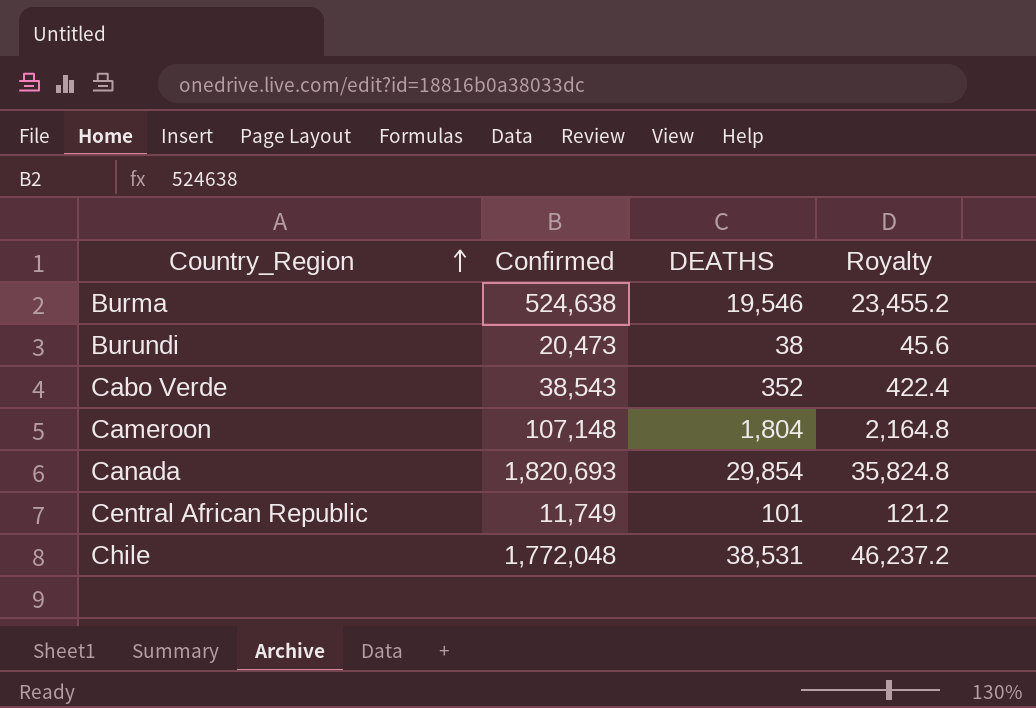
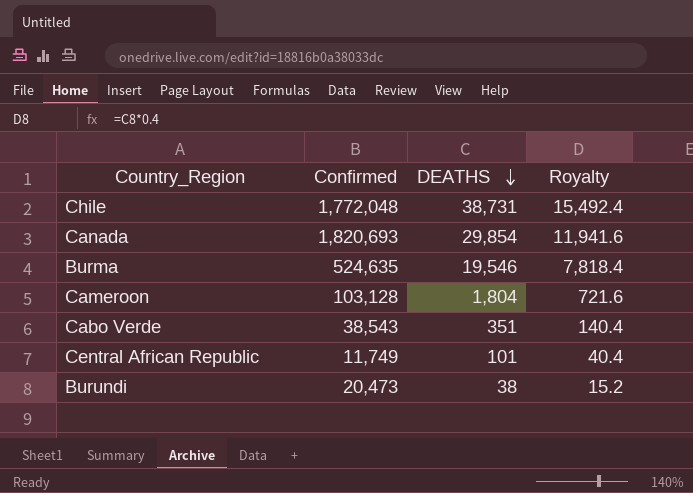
row order: Country_Region ascending -> DEATHS descending
column Royalty | formula: [DEATHS] * 1.2 -> [DEATHS] * 0.4
Chile | DEATHS: 38,531 -> 38,731
Burma | Confirmed: 524,638 -> 524,635
Cameroon | Confirmed: 107,148 -> 103,128
Cabo Verde | DEATHS: 352 -> 351

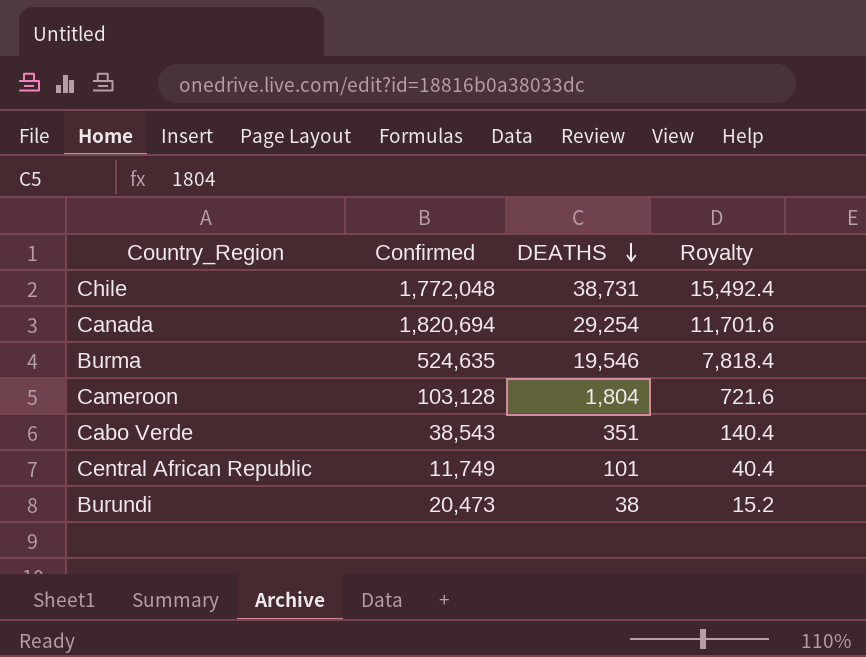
Canada | Confirmed: 1,820,693 -> 1,820,694
Canada | DEATHS: 29,854 -> 29,254
Canada | Royalty: 11,941.6 -> 11,701.6

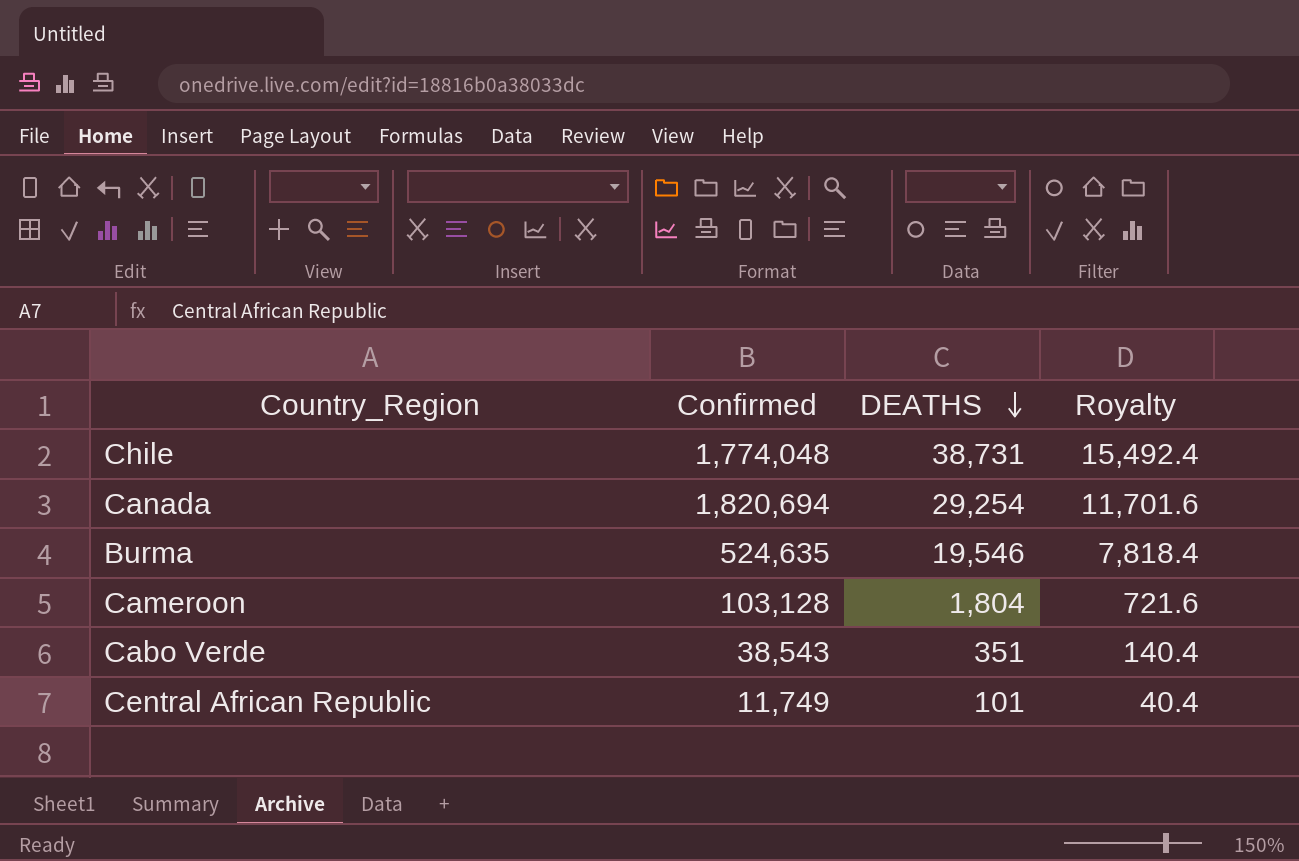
row Burundi: 20,473 | 38 | 15.2 -> none
Chile | Confirmed: 1,772,048 -> 1,774,048

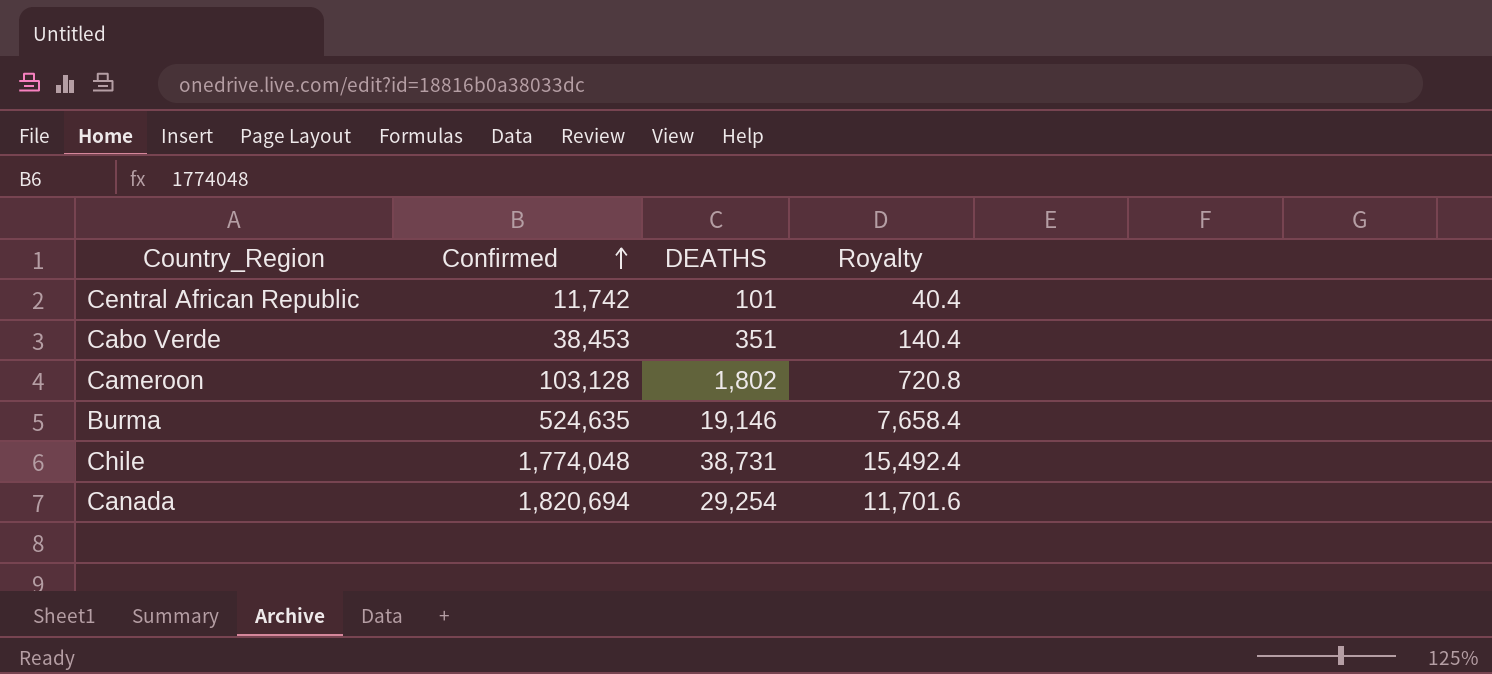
row order: DEATHS descending -> Confirmed ascending
Central African Republic | Confirmed: 11,749 -> 11,742
Cabo Verde | Confirmed: 38,543 -> 38,453
Cameroon | DEATHS: 1,804 -> 1,802
Cameroon | Royalty: 721.6 -> 720.8
Burma | DEATHS: 19,546 -> 19,146
Burma | Royalty: 7,818.4 -> 7,658.4

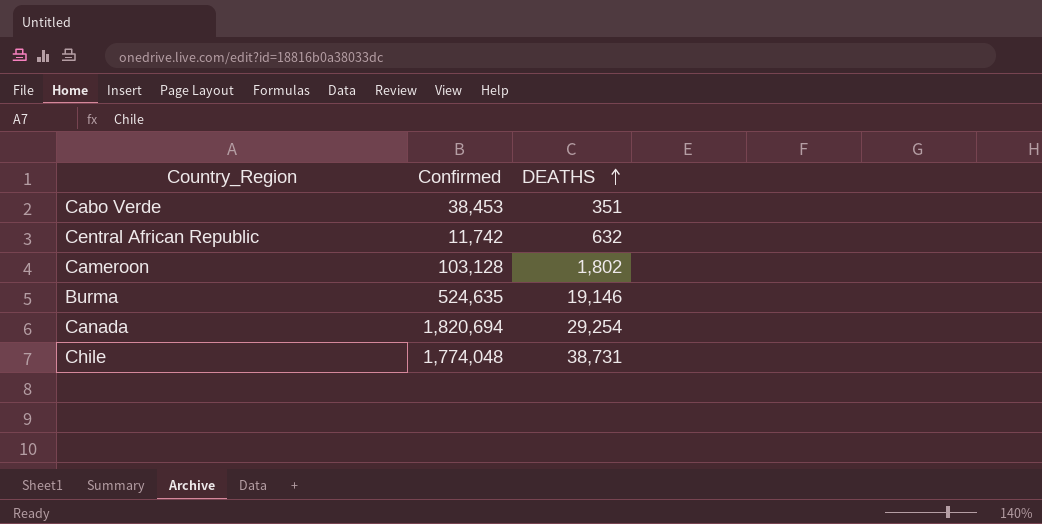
row order: Confirmed ascending -> DEATHS ascending
column Royalty | formula: [DEATHS] * 0.4 -> none
Central African Republic | DEATHS: 101 -> 632

